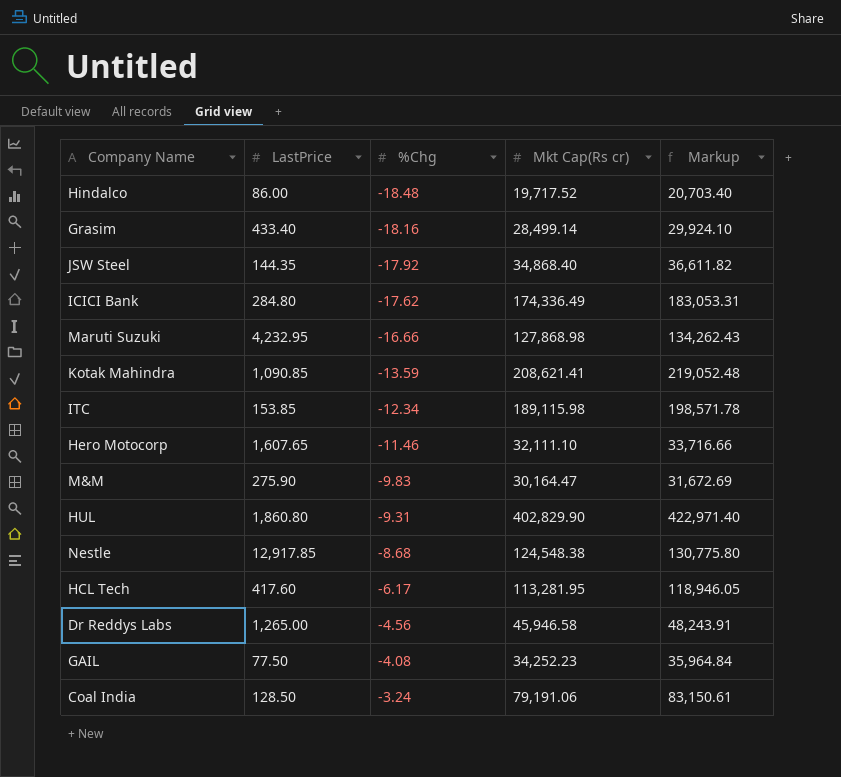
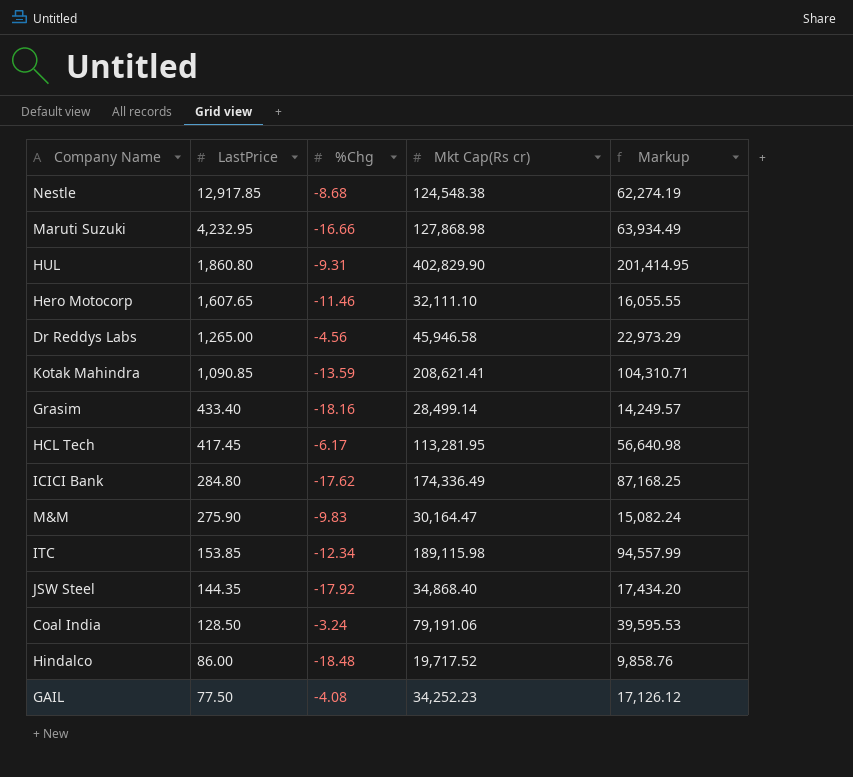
row order: %Chg ascending -> LastPrice descending
column Markup | formula: [Mkt Cap(Rs cr)] * 1.05 -> [Mkt Cap(Rs cr)] * 0.5
HCL Tech | LastPrice: 417.60 -> 417.45

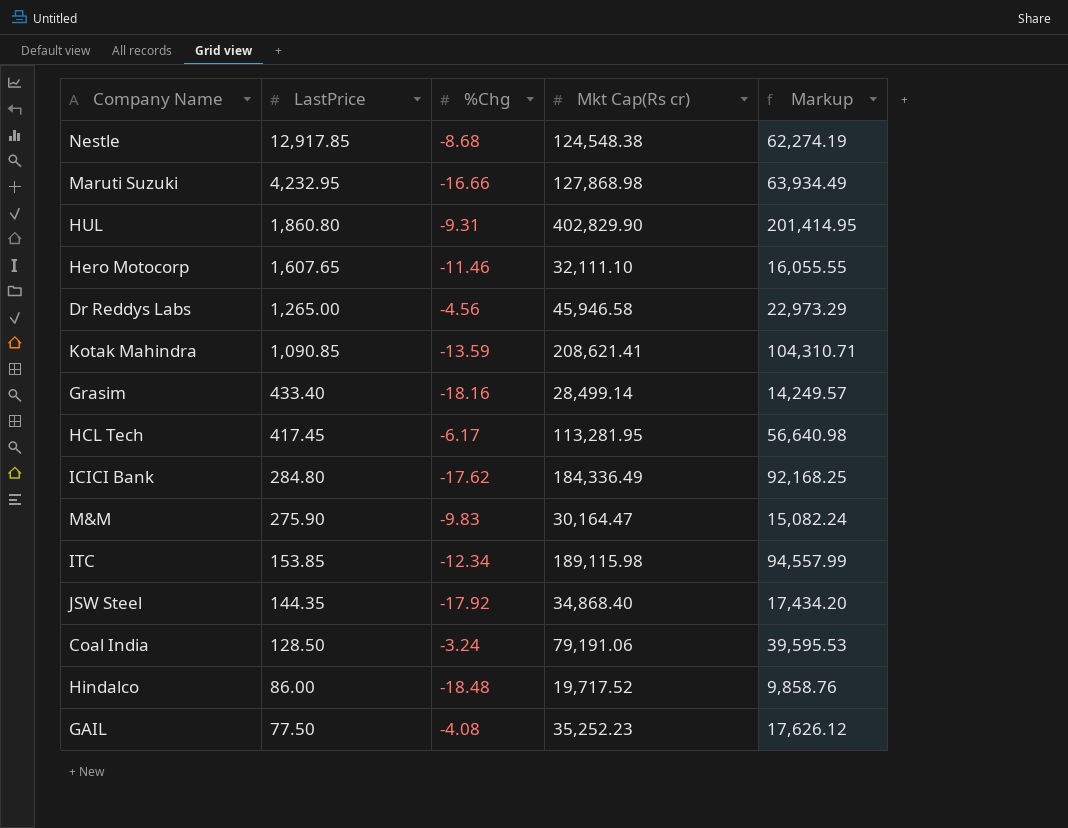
ICICI Bank | Mkt Cap(Rs cr): 174,336.49 -> 184,336.49
ICICI Bank | Markup: 87,168.25 -> 92,168.25
GAIL | Mkt Cap(Rs cr): 34,252.23 -> 35,252.23
GAIL | Markup: 17,126.12 -> 17,626.12

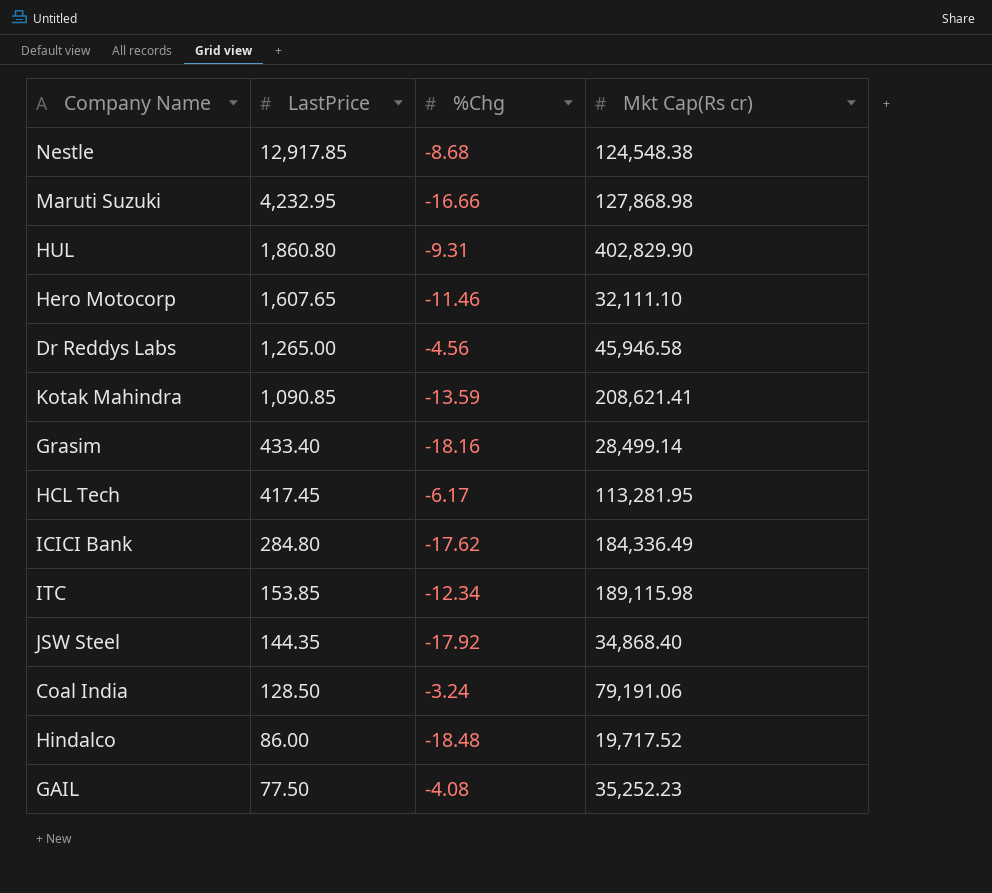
column Markup | formula: [Mkt Cap(Rs cr)] * 0.5 -> none
row M&M: 275.90 | -9.83 | 30,164.47 | 15,082.24 -> none

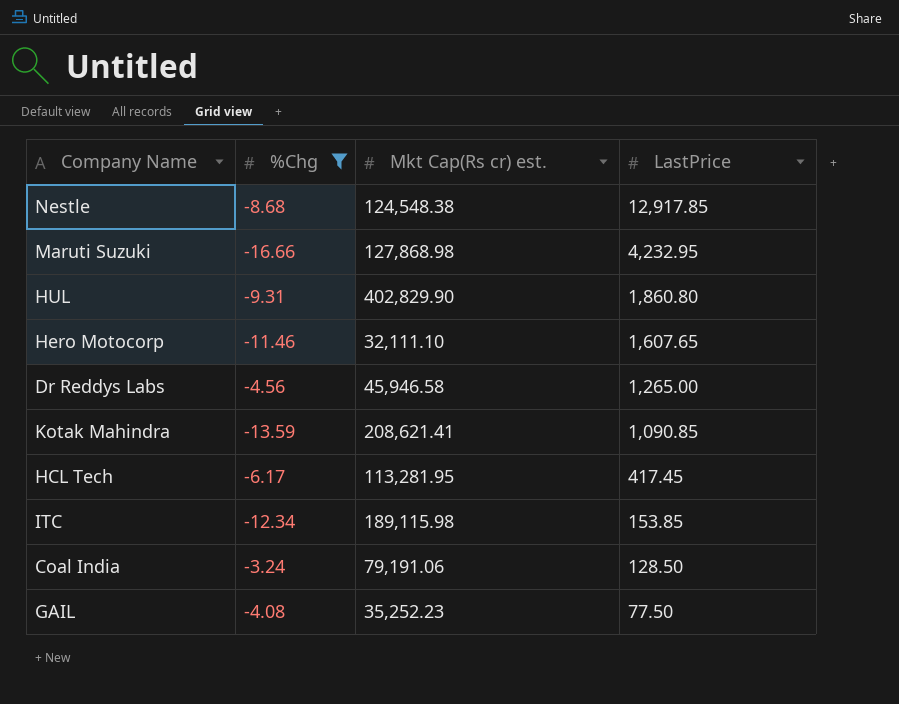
filter: none -> %Chg >= -16.66
column name: Mkt Cap(Rs cr) -> Mkt Cap(Rs cr) est.
column LastPrice | position: 2 -> 4

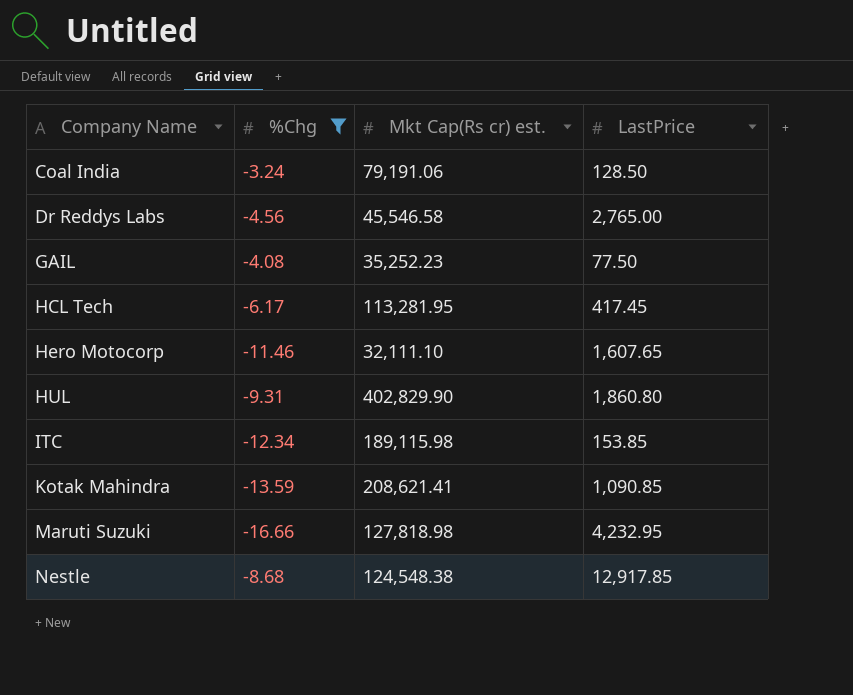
row order: LastPrice descending -> Company Name ascending
Dr Reddys Labs | Mkt Cap(Rs cr) est.: 45,946.58 -> 45,546.58
Dr Reddys Labs | LastPrice: 1,265.00 -> 2,765.00
Maruti Suzuki | Mkt Cap(Rs cr) est.: 127,868.98 -> 127,818.98

